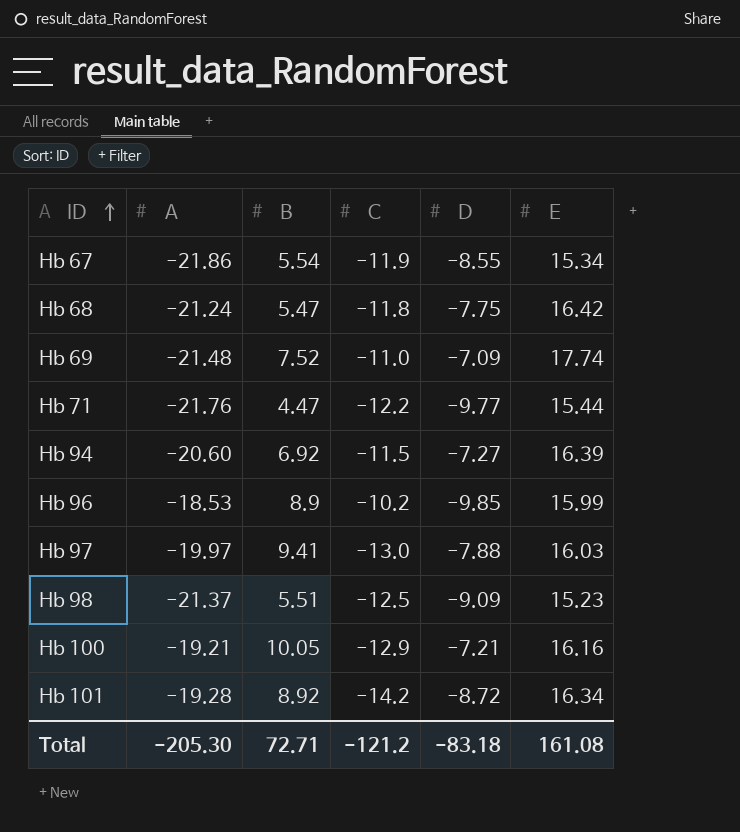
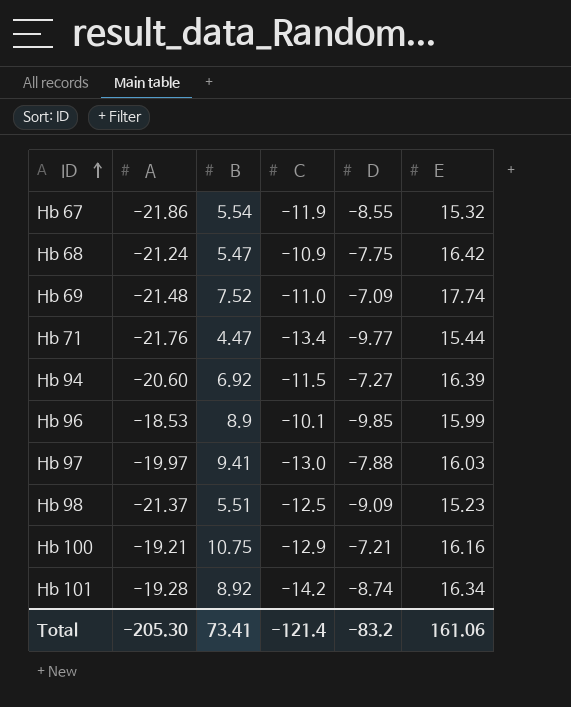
Hb 67 | E: 15.34 -> 15.32
Hb 68 | C: -11.8 -> -10.9
Hb 71 | C: -12.2 -> -13.4
Hb 96 | C: -10.2 -> -10.1
Hb 100 | B: 10.05 -> 10.75
Hb 101 | D: -8.72 -> -8.74
Total | B: 72.71 -> 73.41
Total | C: -121.2 -> -121.4
Total | D: -83.18 -> -83.2
Total | E: 161.08 -> 161.06

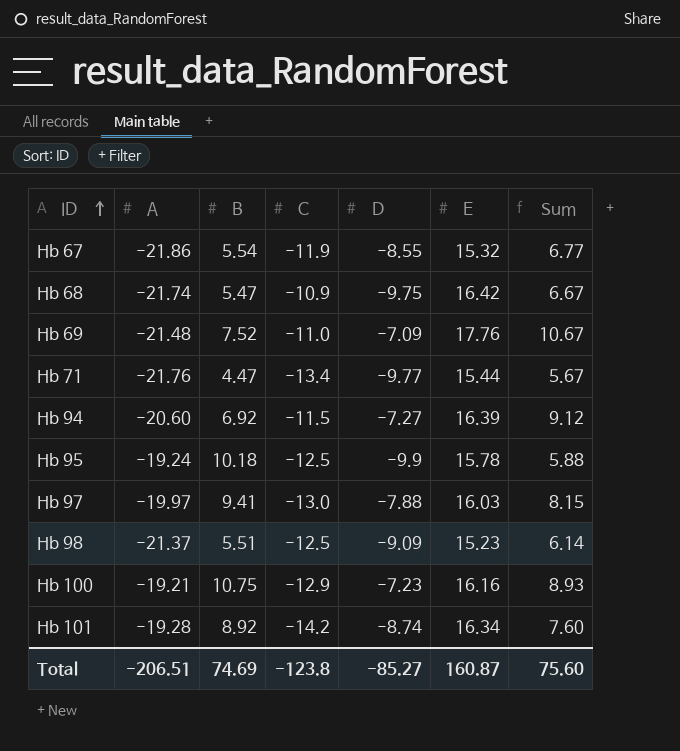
column Sum | formula: none -> [D] + [E]
row Hb 96: -18.53 | 8.9 | -10.1 | -9.85 | 15.99 -> none
Hb 68 | A: -21.24 -> -21.74
Hb 68 | D: -7.75 -> -9.75
Hb 69 | E: 17.74 -> 17.76
row Hb 95: none -> -19.24 | 10.18 | -12.5 | -9.9 | 15.78 | 5.88
Hb 100 | D: -7.21 -> -7.23
Total | A: -205.30 -> -206.51
Total | B: 73.41 -> 74.69
Total | C: -121.4 -> -123.8
Total | D: -83.2 -> -85.27
Total | E: 161.06 -> 160.87

